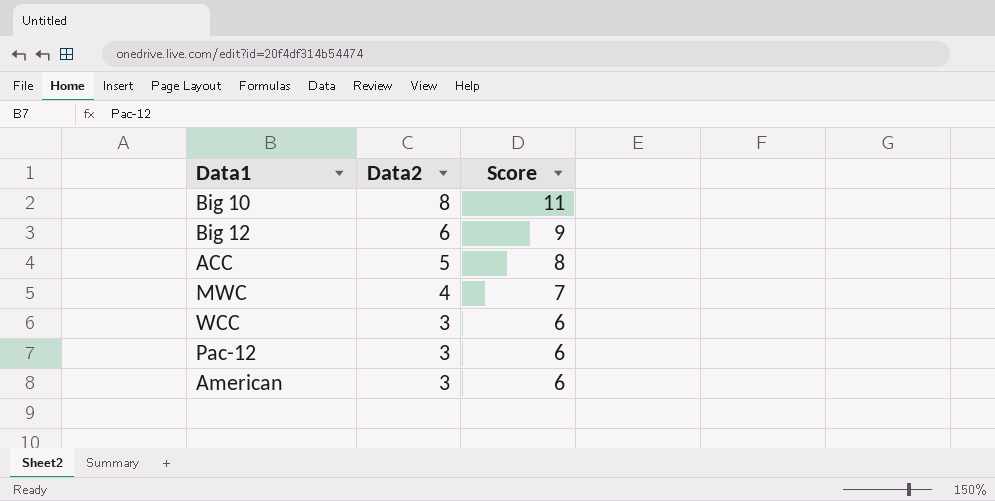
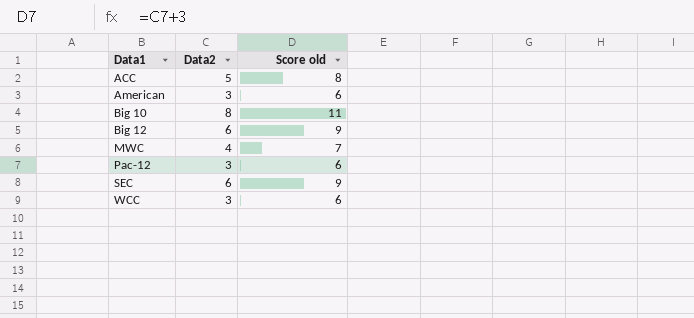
row order: Data2 descending -> Data1 ascending
column name: Score -> Score old
row SEC: none -> 6 | 9

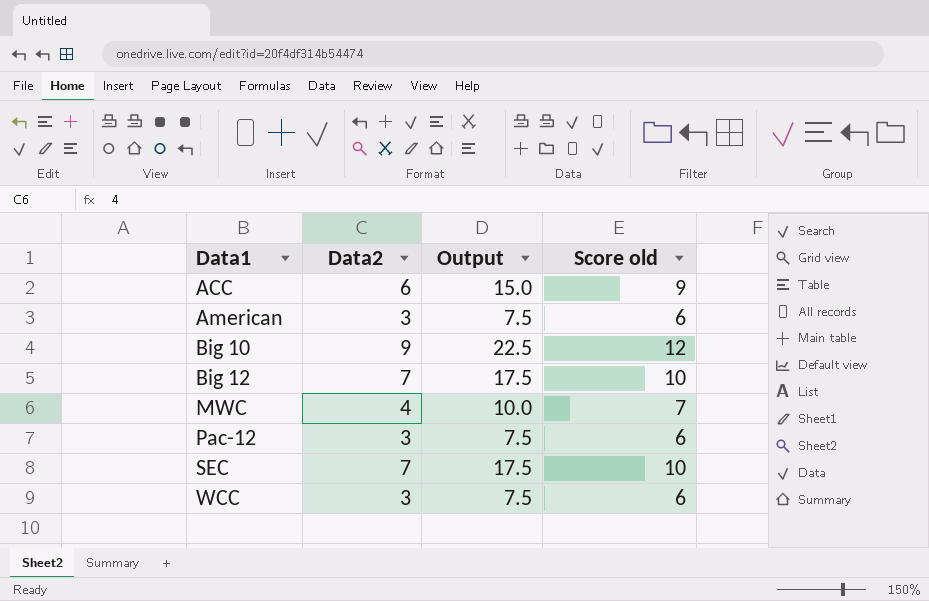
column Output | formula: none -> [Data2] * 2.5
ACC | Data2: 5 -> 6
ACC | Score old: 8 -> 9
Big 10 | Data2: 8 -> 9
Big 10 | Score old: 11 -> 12
Big 12 | Data2: 6 -> 7
Big 12 | Score old: 9 -> 10
SEC | Data2: 6 -> 7
SEC | Score old: 9 -> 10

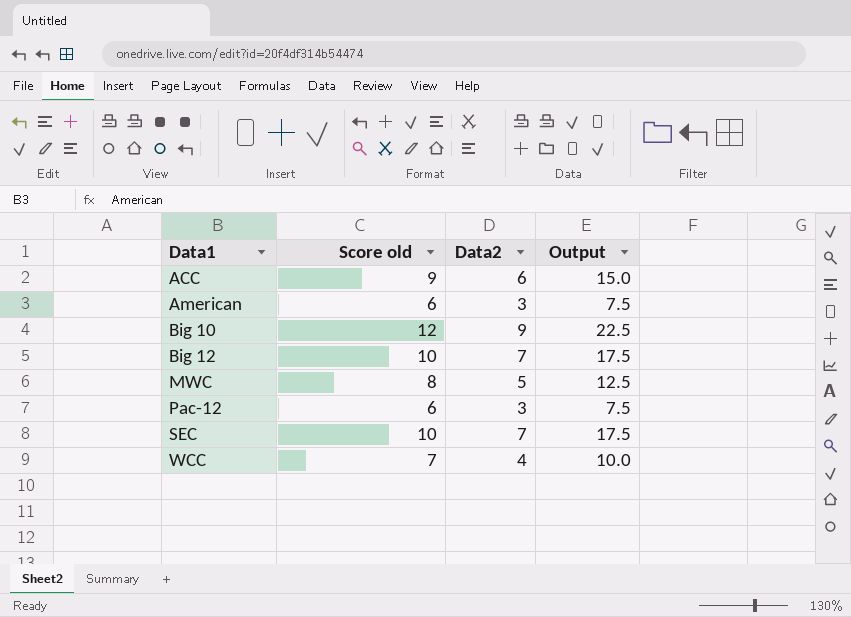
column Score old | position: 4 -> 2
MWC | Score old: 7 -> 8
MWC | Data2: 4 -> 5
MWC | Output: 10.0 -> 12.5
WCC | Score old: 6 -> 7
WCC | Data2: 3 -> 4
WCC | Output: 7.5 -> 10.0

